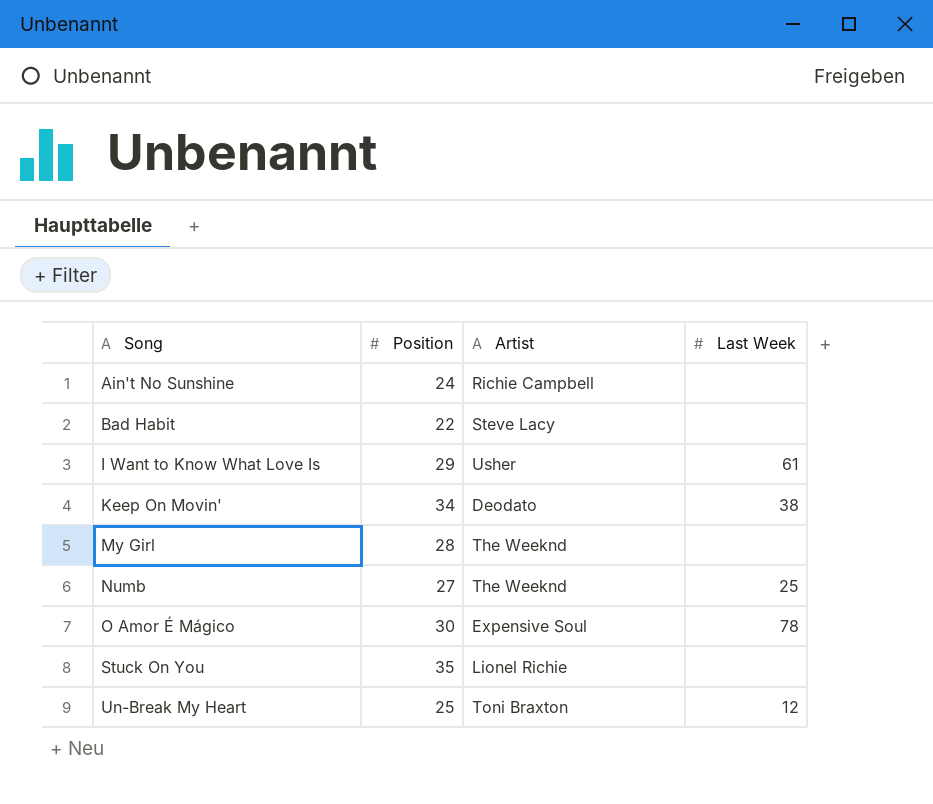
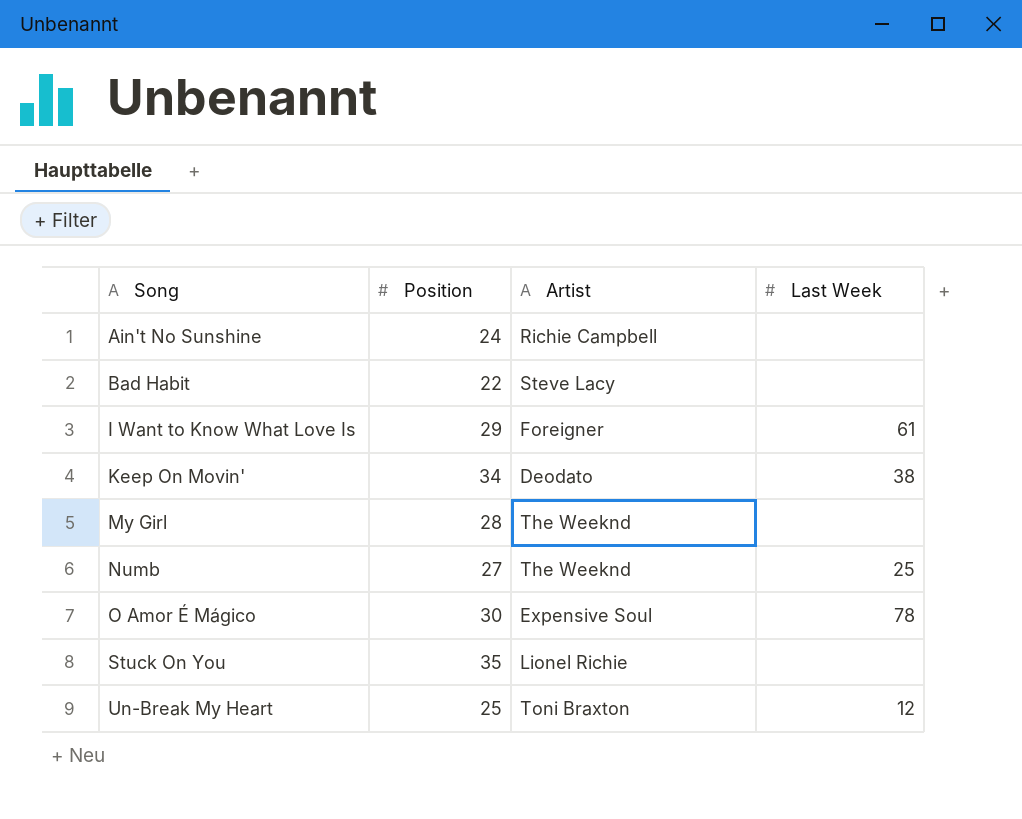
I Want to Know What Love Is | Artist: Usher -> Foreigner

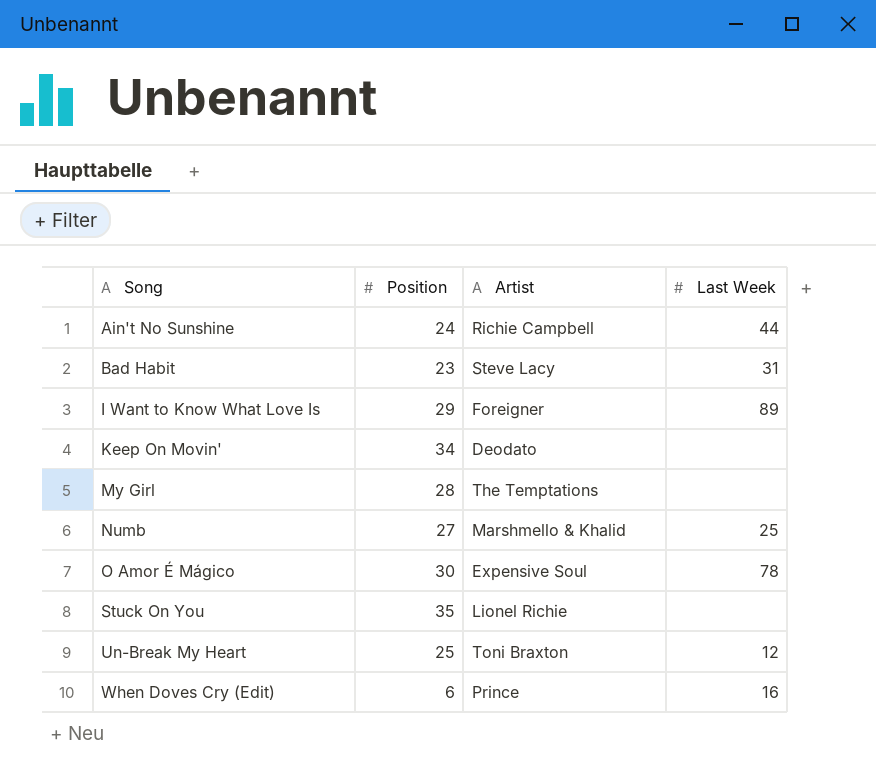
Ain't No Sunshine | Last Week: none -> 44
Bad Habit | Position: 22 -> 23
Bad Habit | Last Week: none -> 31
I Want to Know What Love Is | Last Week: 61 -> 89
Keep On Movin' | Last Week: 38 -> none
My Girl | Artist: The Weeknd -> The Temptations
Numb | Artist: The Weeknd -> Marshmello & Khalid
row When Doves Cry (Edit): none -> 6 | Prince | 16

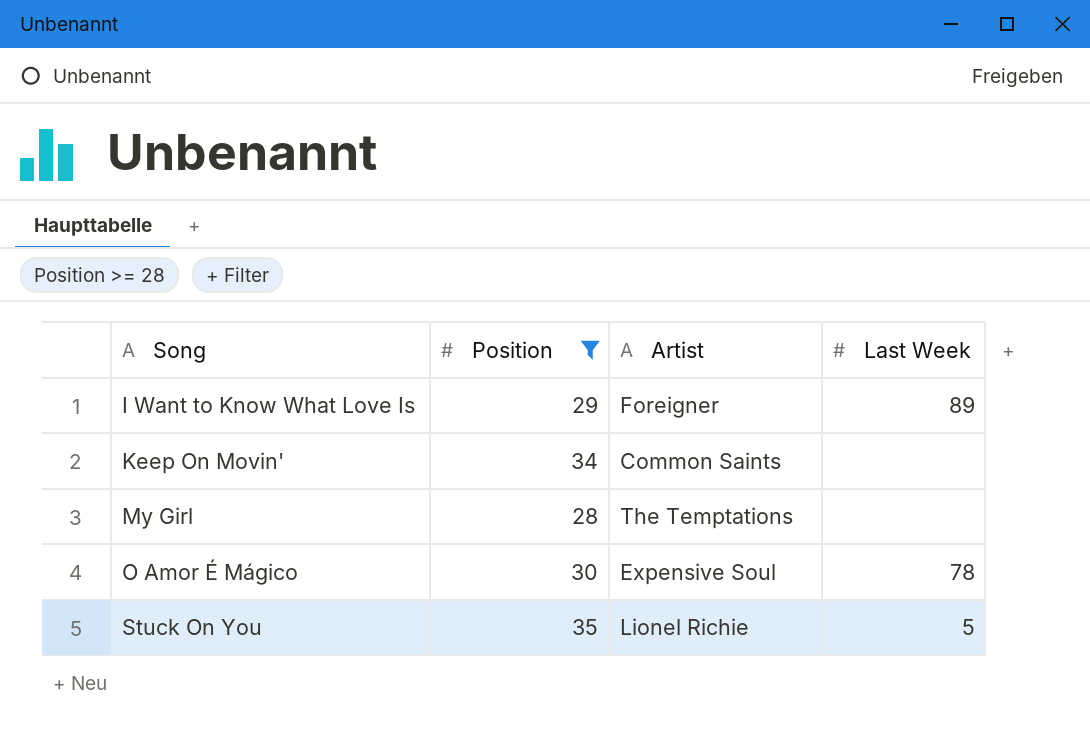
filter: none -> Position >= 28
Keep On Movin' | Artist: Deodato -> Common Saints
Stuck On You | Last Week: none -> 5

